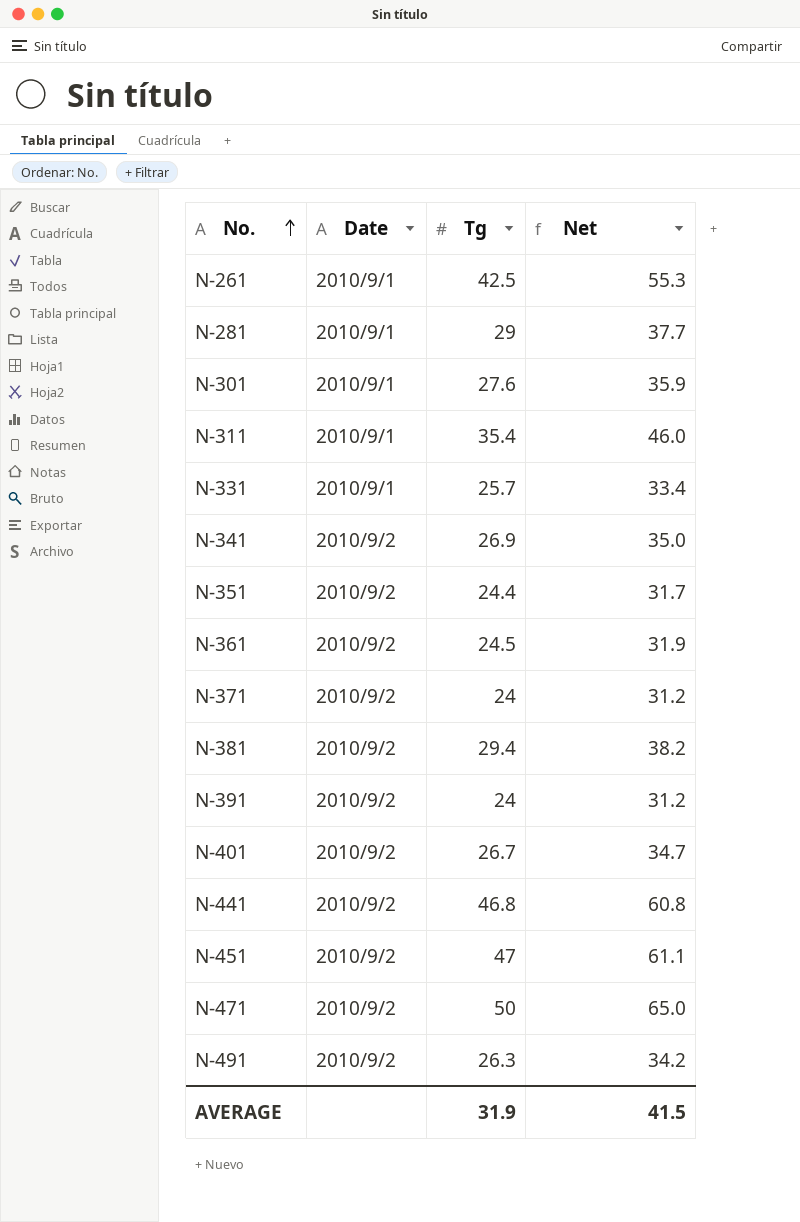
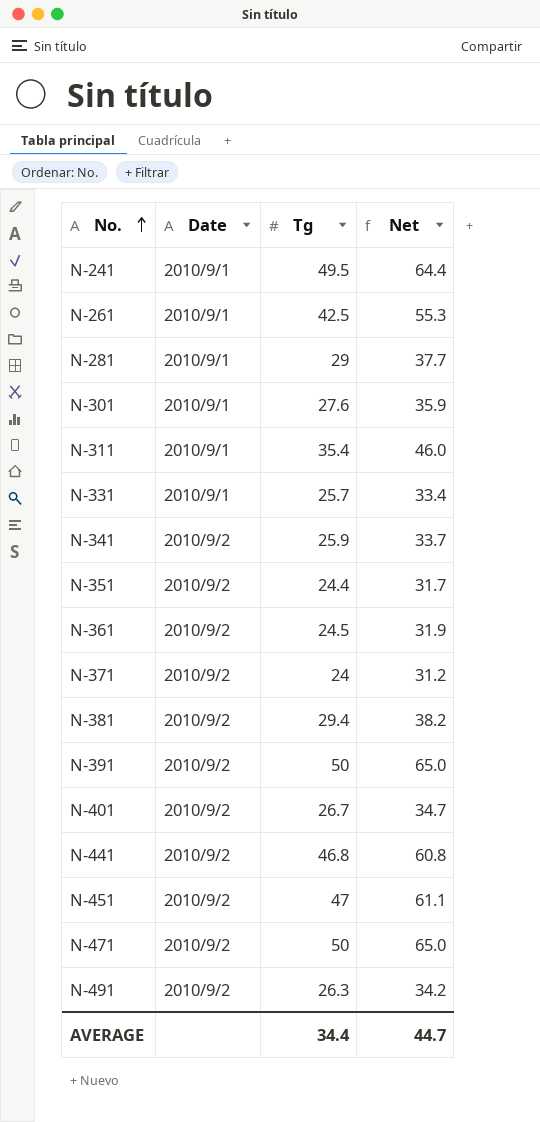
row N-241: none -> 2010/9/1 | 49.5 | 64.4
N-341 | Tg: 26.9 -> 25.9
N-341 | Net: 35.0 -> 33.7
N-391 | Tg: 24 -> 50
N-391 | Net: 31.2 -> 65.0
AVERAGE | Tg: 31.9 -> 34.4
AVERAGE | Net: 41.5 -> 44.7

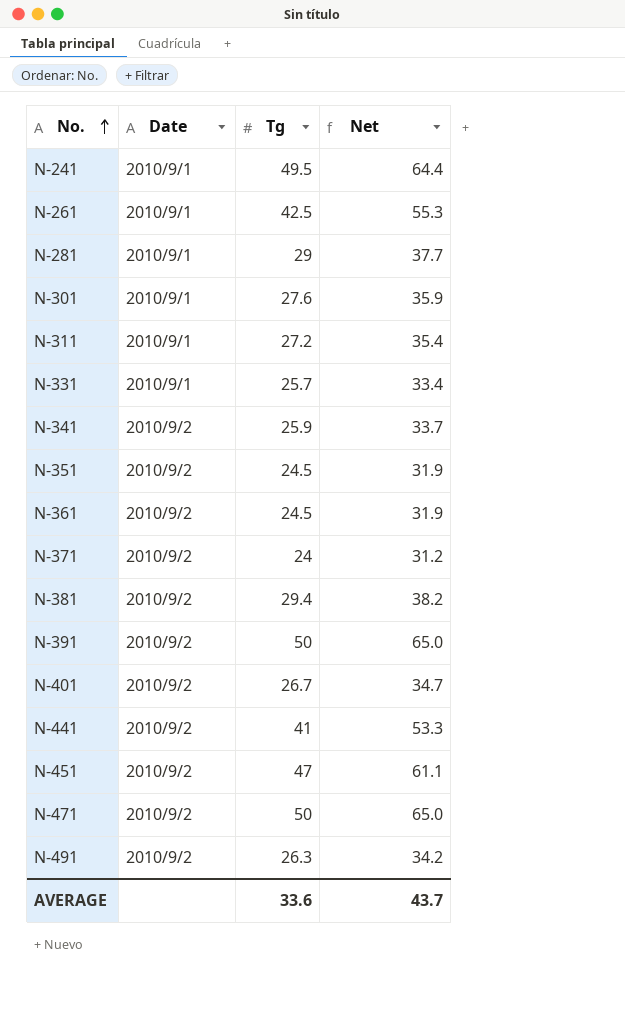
N-311 | Tg: 35.4 -> 27.2
N-311 | Net: 46.0 -> 35.4
N-351 | Tg: 24.4 -> 24.5
N-351 | Net: 31.7 -> 31.9
N-441 | Tg: 46.8 -> 41
N-441 | Net: 60.8 -> 53.3
AVERAGE | Tg: 34.4 -> 33.6
AVERAGE | Net: 44.7 -> 43.7

